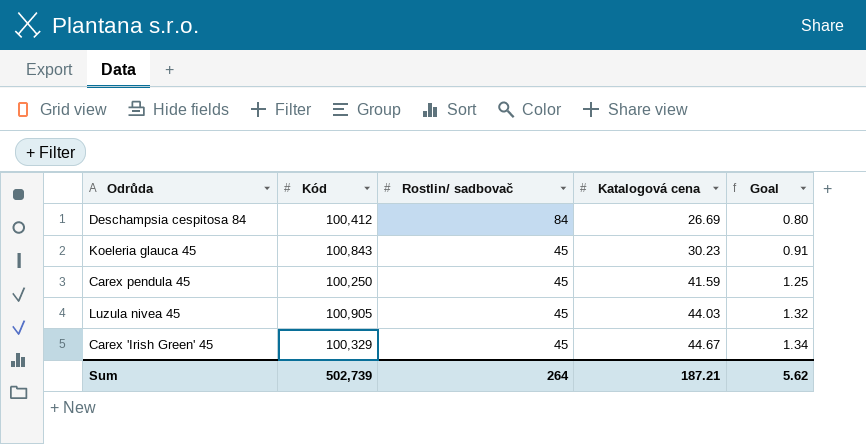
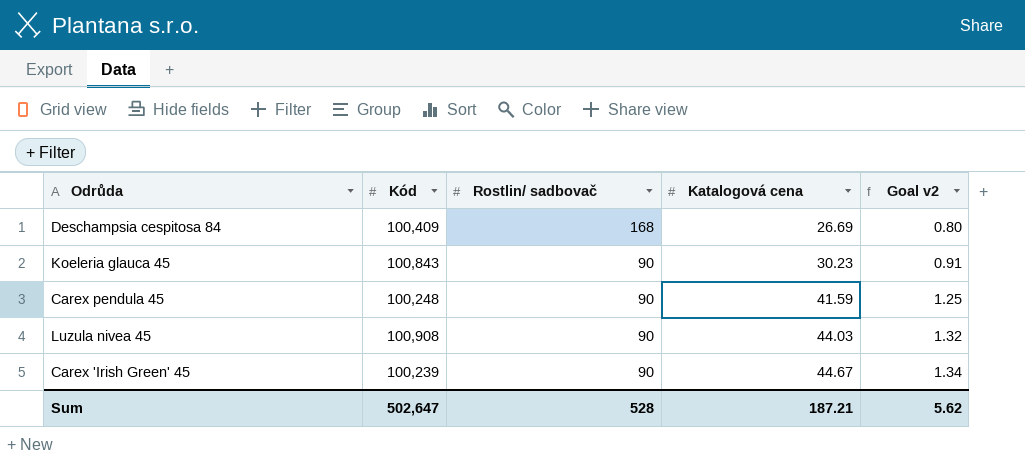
column name: Goal -> Goal v2
Deschampsia cespitosa 84 | Kód: 100,412 -> 100,409
Deschampsia cespitosa 84 | Rostlin/ sadbovač: 84 -> 168
Koeleria glauca 45 | Rostlin/ sadbovač: 45 -> 90
Carex pendula 45 | Kód: 100,250 -> 100,248
Carex pendula 45 | Rostlin/ sadbovač: 45 -> 90
Luzula nivea 45 | Kód: 100,905 -> 100,908
Luzula nivea 45 | Rostlin/ sadbovač: 45 -> 90
Carex 'Irish Green' 45 | Kód: 100,329 -> 100,239
Carex 'Irish Green' 45 | Rostlin/ sadbovač: 45 -> 90
Sum | Kód: 502,739 -> 502,647
Sum | Rostlin/ sadbovač: 264 -> 528

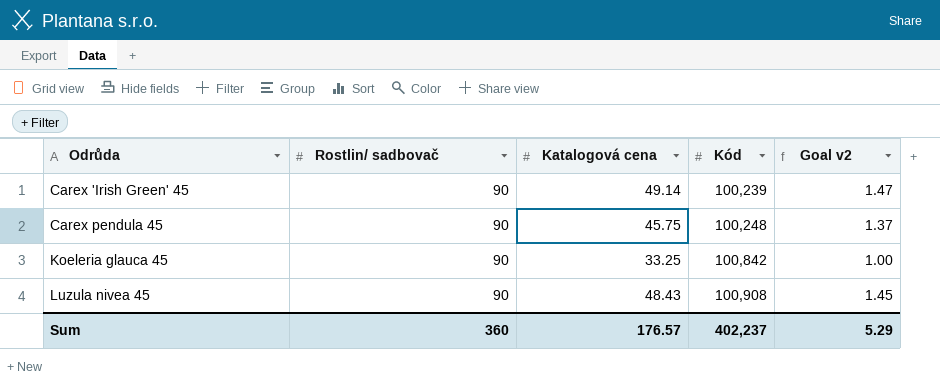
row order: Rostlin/ sadbovač descending -> Odrůda ascending
column Kód | position: 2 -> 4
row Deschampsia cespitosa 84: 100,409 | 168 | 26.69 | 0.80 -> none
Carex 'Irish Green' 45 | Katalogová cena: 44.67 -> 49.14
Carex 'Irish Green' 45 | Goal v2: 1.34 -> 1.47
Carex pendula 45 | Katalogová cena: 41.59 -> 45.75
Carex pendula 45 | Goal v2: 1.25 -> 1.37
Koeleria glauca 45 | Katalogová cena: 30.23 -> 33.25
Koeleria glauca 45 | Kód: 100,843 -> 100,842
Koeleria glauca 45 | Goal v2: 0.91 -> 1.00
Luzula nivea 45 | Katalogová cena: 44.03 -> 48.43
Luzula nivea 45 | Goal v2: 1.32 -> 1.45
Sum | Rostlin/ sadbovač: 528 -> 360
Sum | Katalogová cena: 187.21 -> 176.57
Sum | Kód: 502,647 -> 402,237
Sum | Goal v2: 5.62 -> 5.29

